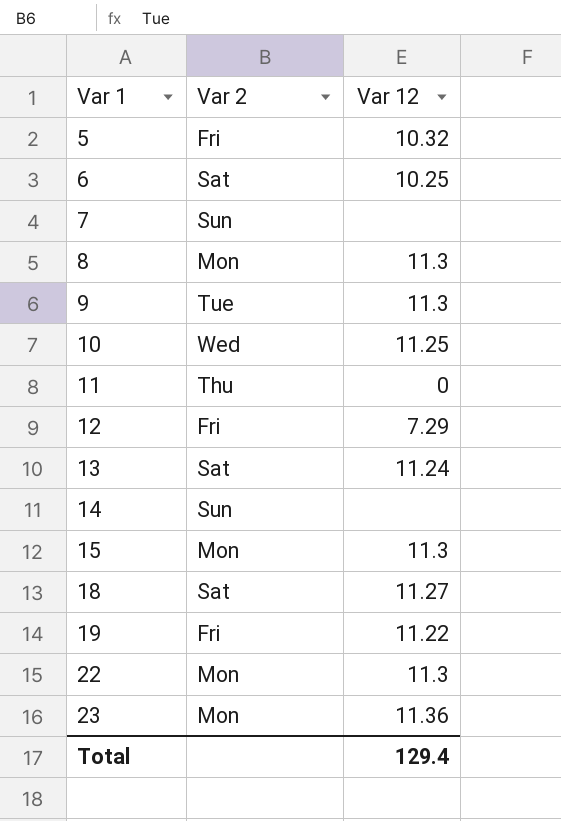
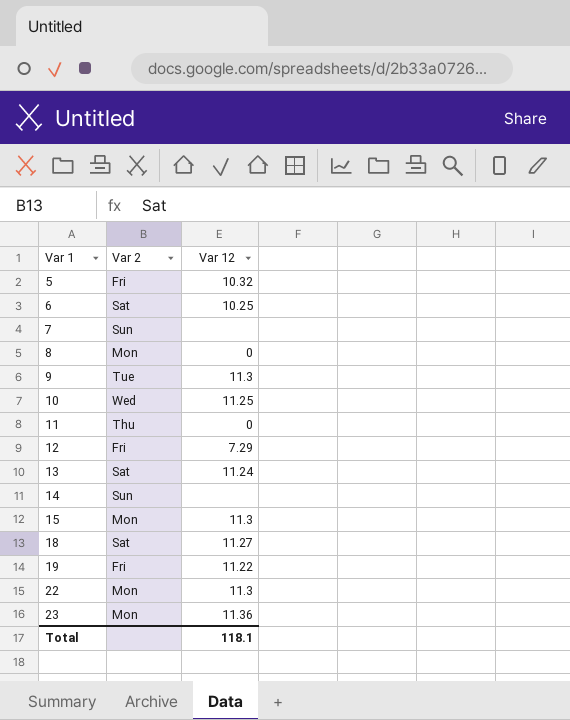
8 | Var 12: 11.3 -> 0
Total | Var 12: 129.4 -> 118.1

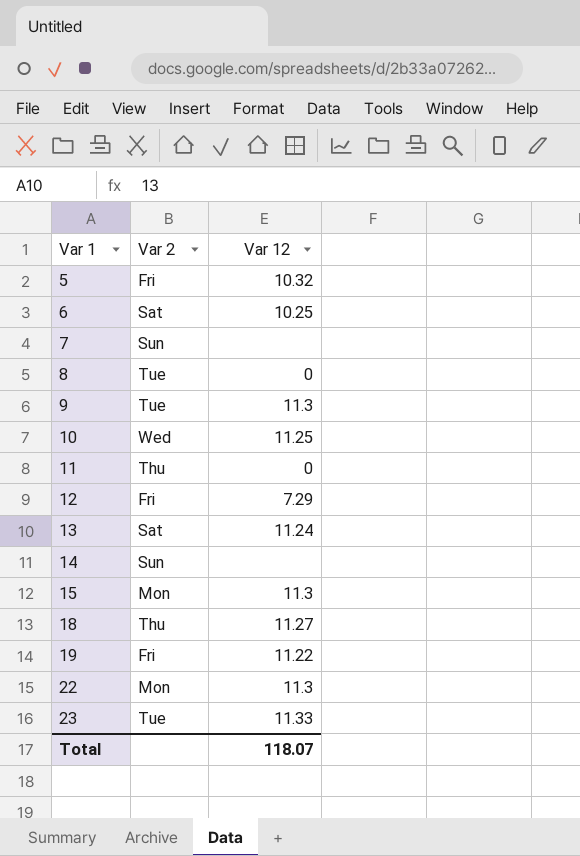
8 | Var 2: Mon -> Tue
18 | Var 2: Sat -> Thu
23 | Var 2: Mon -> Tue
23 | Var 12: 11.36 -> 11.33
Total | Var 12: 118.1 -> 118.07

